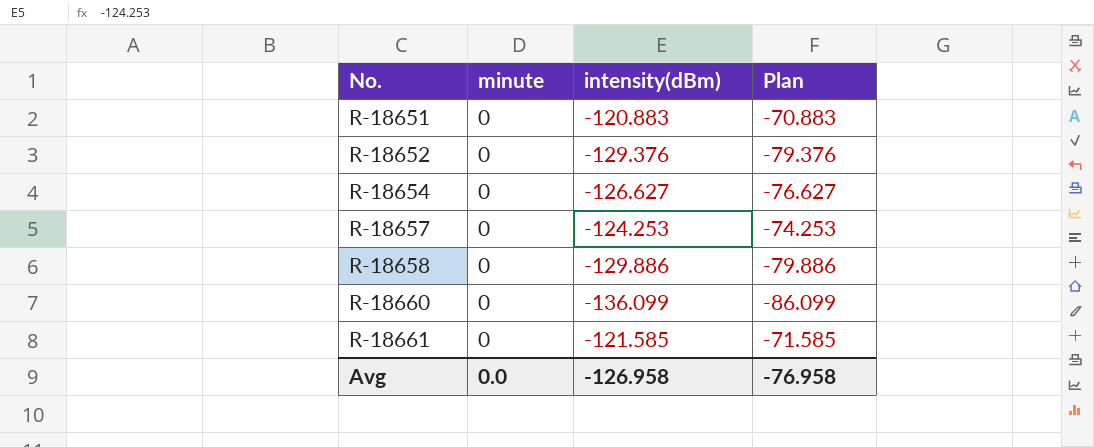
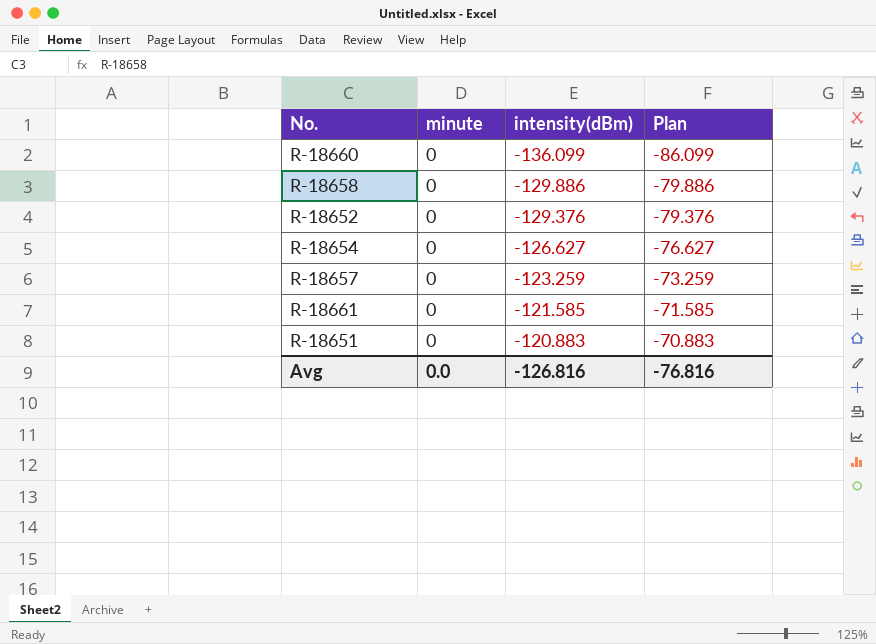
row order: No. ascending -> intensity(dBm) ascending
R-18657 | intensity(dBm): -124.253 -> -123.259
R-18657 | Plan: -74.253 -> -73.259
Avg | intensity(dBm): -126.958 -> -126.816
Avg | Plan: -76.958 -> -76.816

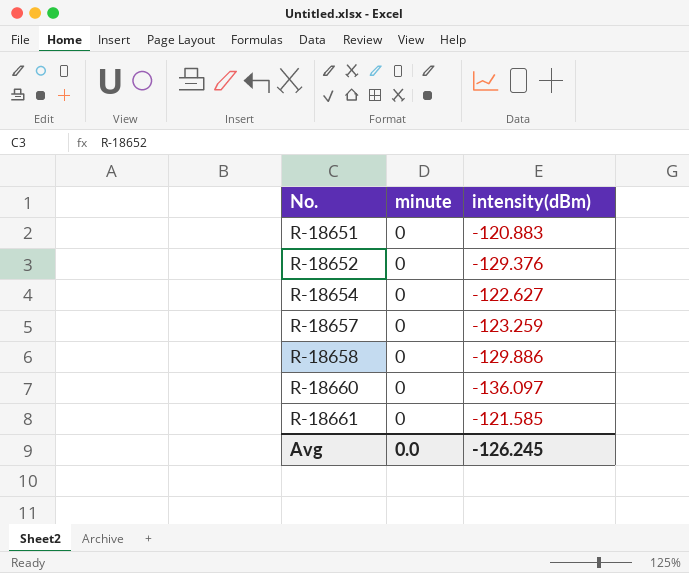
row order: intensity(dBm) ascending -> No. ascending
column Plan | formula: [intensity(dBm)] + 50 -> none
R-18654 | intensity(dBm): -126.627 -> -122.627
R-18660 | intensity(dBm): -136.099 -> -136.097
Avg | intensity(dBm): -126.816 -> -126.245

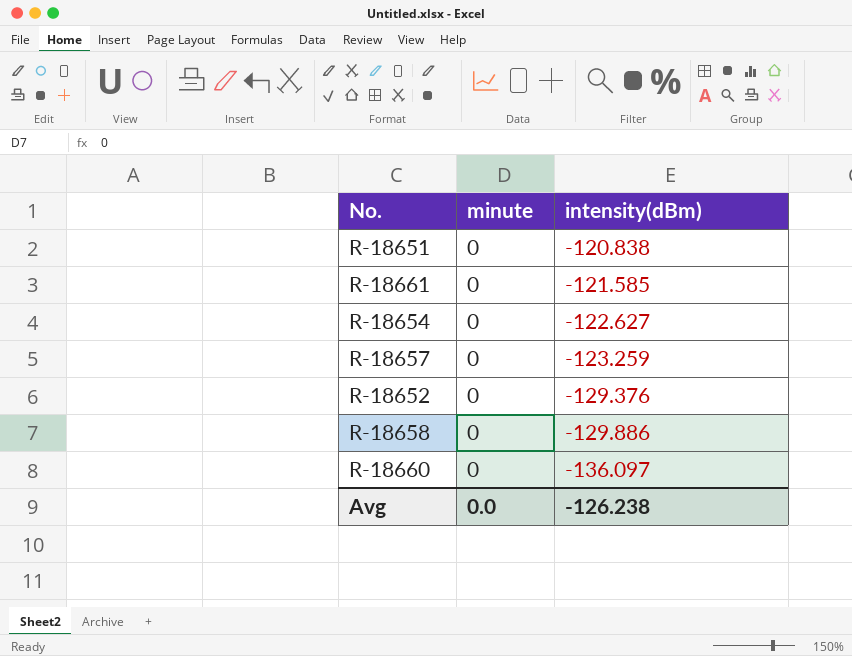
row order: No. ascending -> intensity(dBm) descending
R-18651 | intensity(dBm): -120.883 -> -120.838
Avg | intensity(dBm): -126.245 -> -126.238

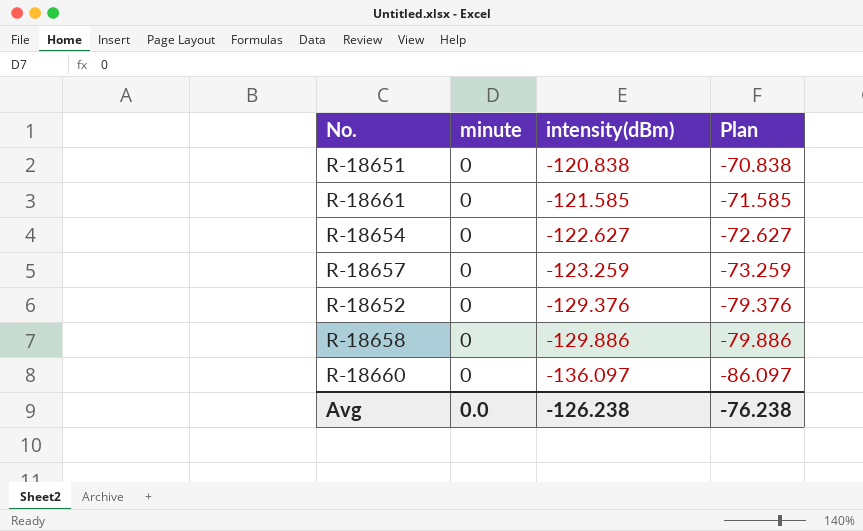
column Plan | formula: none -> [intensity(dBm)] + 50

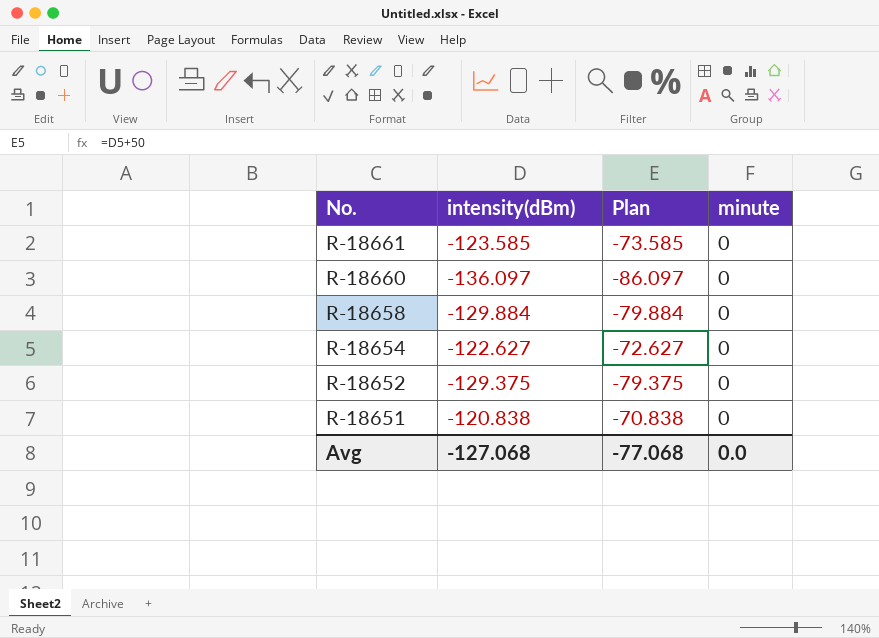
row order: intensity(dBm) descending -> No. descending
column minute | position: 2 -> 4
row R-18657: 0 | -123.259 | -73.259 -> none
R-18661 | intensity(dBm): -121.585 -> -123.585
R-18661 | Plan: -71.585 -> -73.585
R-18658 | intensity(dBm): -129.886 -> -129.884
R-18658 | Plan: -79.886 -> -79.884
R-18652 | intensity(dBm): -129.376 -> -129.375
R-18652 | Plan: -79.376 -> -79.375
Avg | intensity(dBm): -126.238 -> -127.068
Avg | Plan: -76.238 -> -77.068

